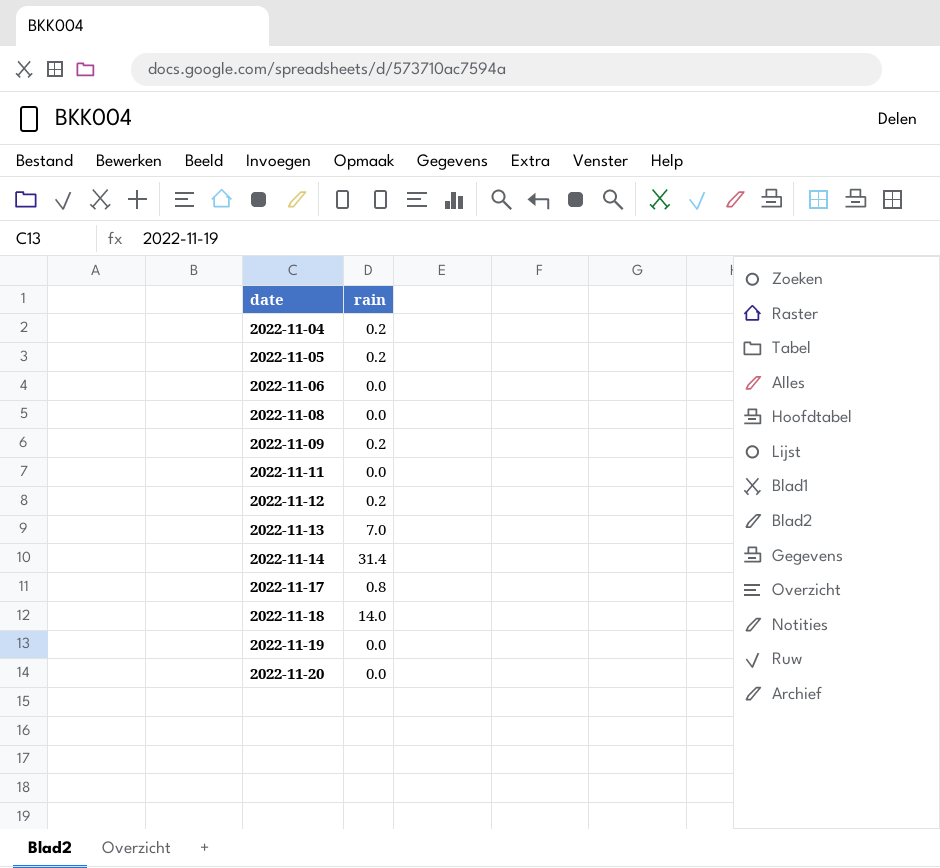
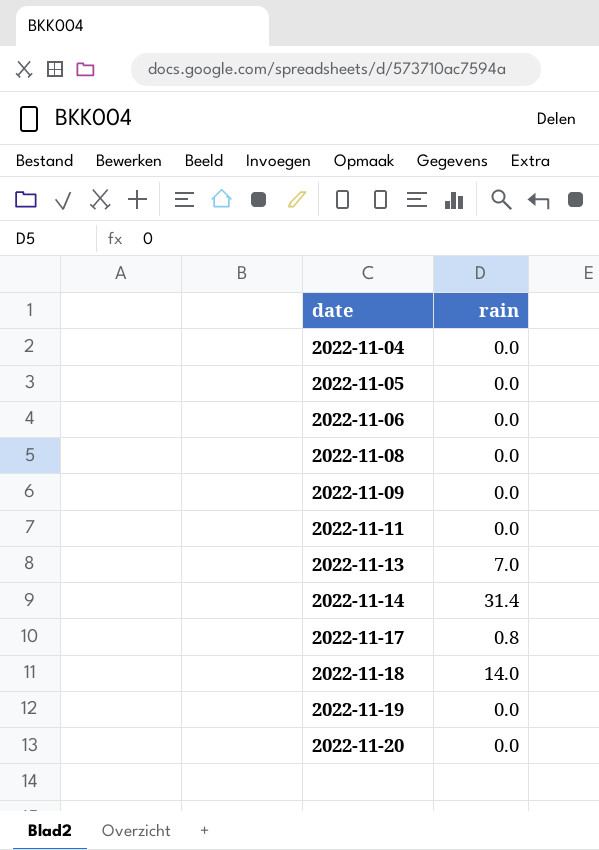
row 2022-11-12: 0.2 -> none
2022-11-04 | rain: 0.2 -> 0.0
2022-11-05 | rain: 0.2 -> 0.0
2022-11-09 | rain: 0.2 -> 0.0

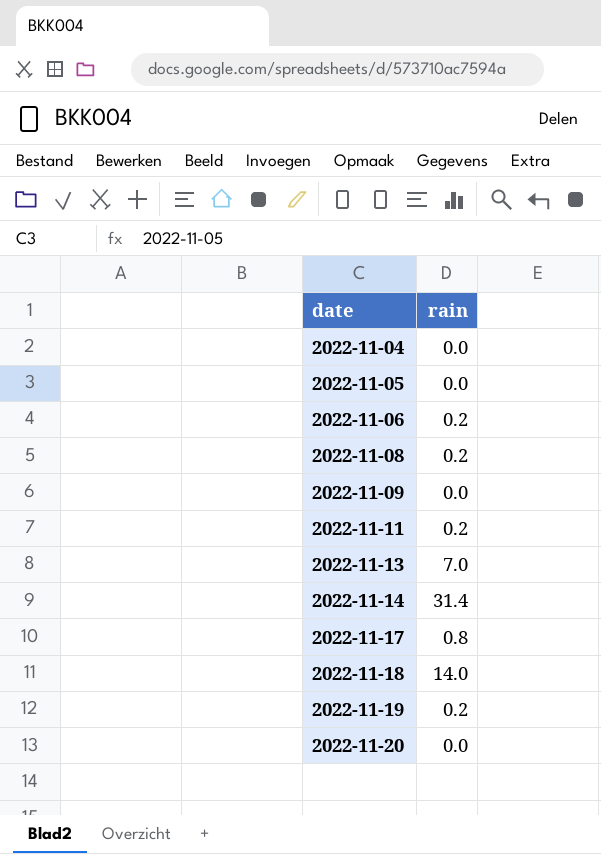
2022-11-06 | rain: 0.0 -> 0.2
2022-11-08 | rain: 0.0 -> 0.2
2022-11-11 | rain: 0.0 -> 0.2
2022-11-19 | rain: 0.0 -> 0.2

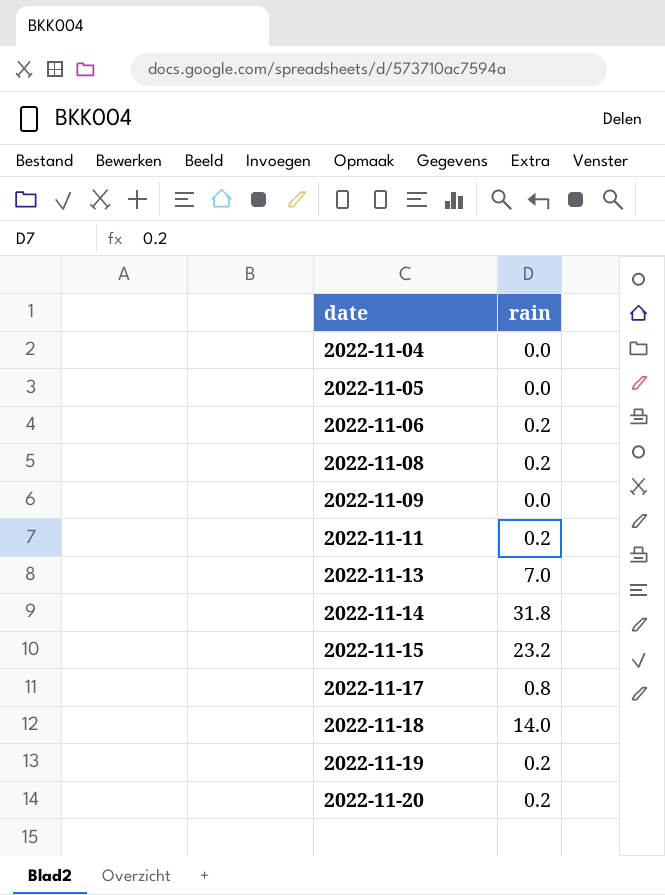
2022-11-14 | rain: 31.4 -> 31.8
row 2022-11-15: none -> 23.2
2022-11-20 | rain: 0.0 -> 0.2

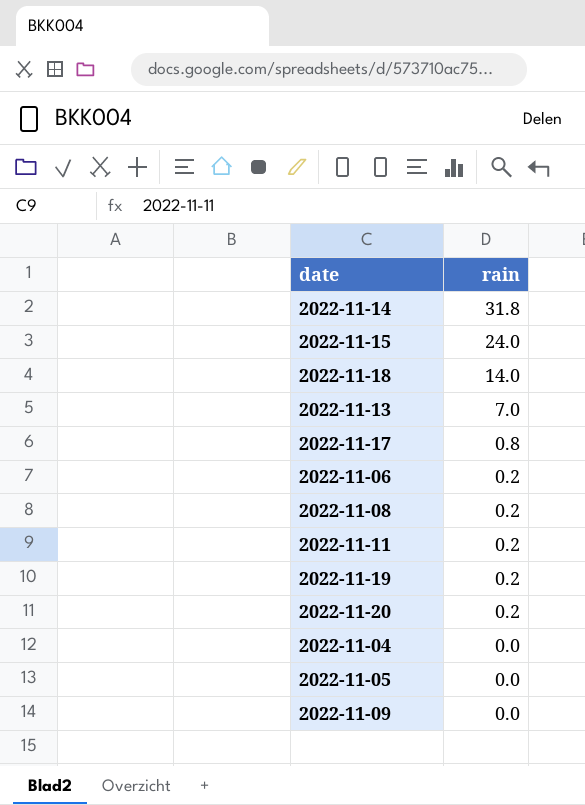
row order: date ascending -> rain descending
2022-11-15 | rain: 23.2 -> 24.0

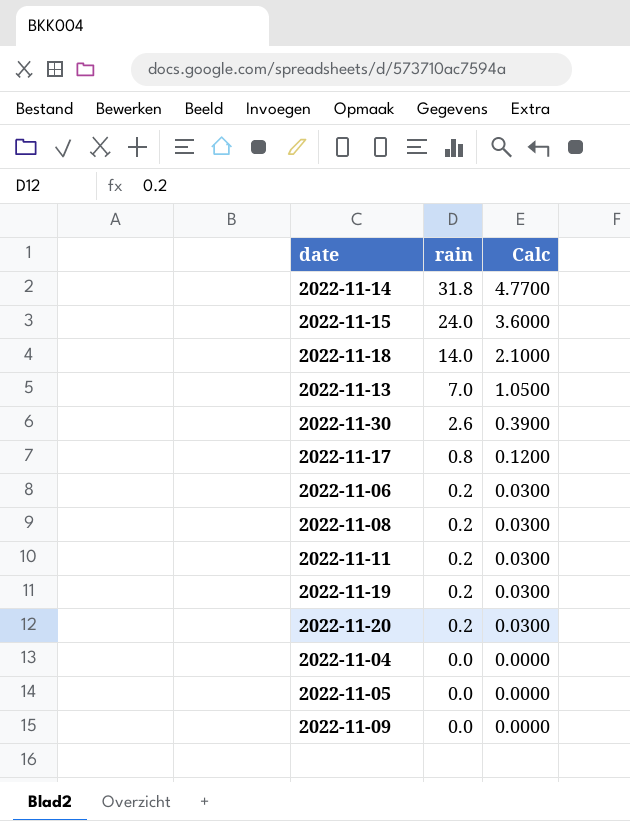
column Calc | formula: none -> [rain] * 0.15
row 2022-11-30: none -> 2.6 | 0.3900

